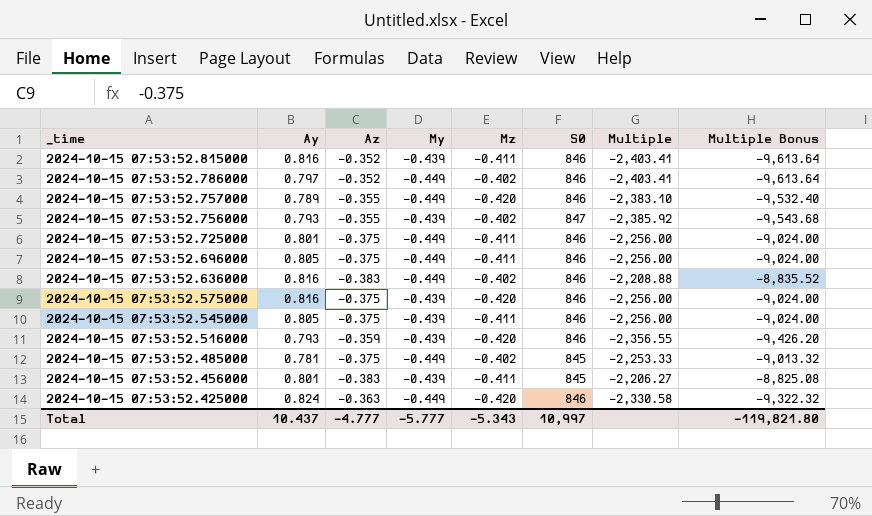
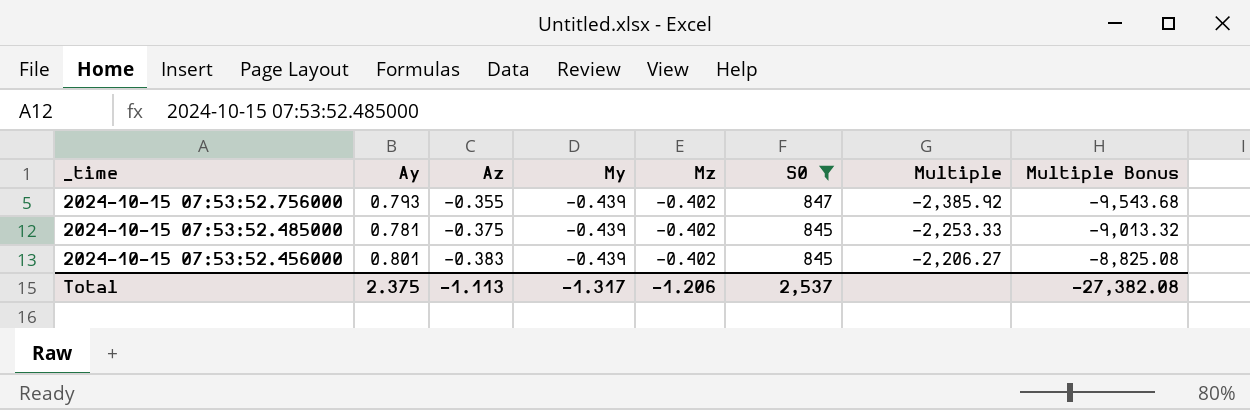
filter: none -> S0 != 846
2024-10-15 07:53:52.485000 | My: -0.449 -> -0.439
2024-10-15 07:53:52.456000 | Mz: -0.411 -> -0.402
Total | Ay: 10.437 -> 2.375
Total | Az: -4.777 -> -1.113
Total | My: -5.777 -> -1.317
Total | Mz: -5.343 -> -1.206
Total | S0: 10,997 -> 2,537
Total | Multiple Bonus: -119,821.80 -> -27,382.08

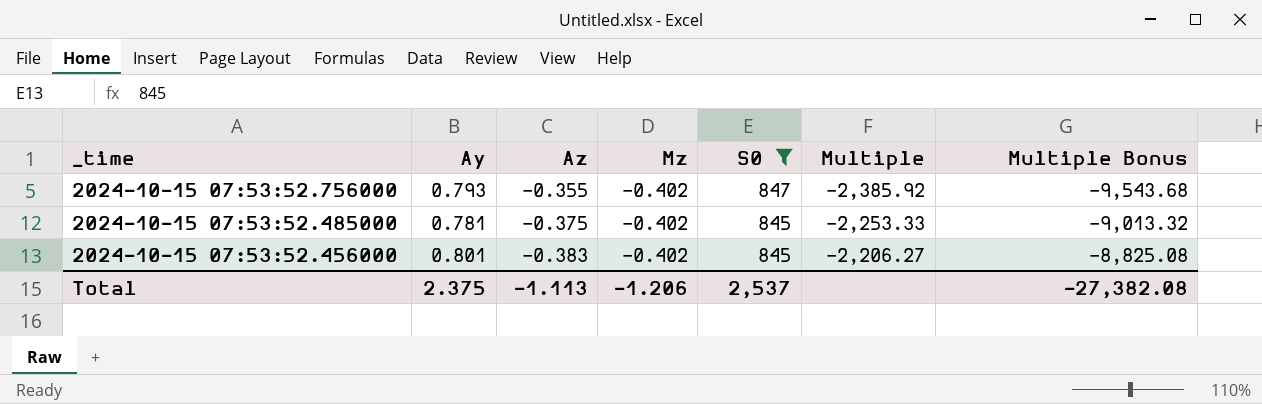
column My | position: 4 -> none

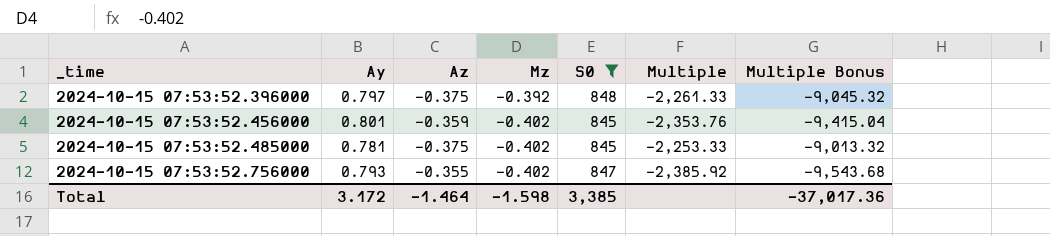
row order: _time descending -> _time ascending
row 2024-10-15 07:53:52.396000: none -> 0.797 | -0.375 | -0.392 | 848 | -2,261.33 | -9,045.32
2024-10-15 07:53:52.456000 | Az: -0.383 -> -0.359
2024-10-15 07:53:52.456000 | Multiple: -2,206.27 -> -2,353.76
2024-10-15 07:53:52.456000 | Multiple Bonus: -8,825.08 -> -9,415.04
Total | Ay: 2.375 -> 3.172
Total | Az: -1.113 -> -1.464
Total | Mz: -1.206 -> -1.598
Total | S0: 2,537 -> 3,385
Total | Multiple Bonus: -27,382.08 -> -37,017.36

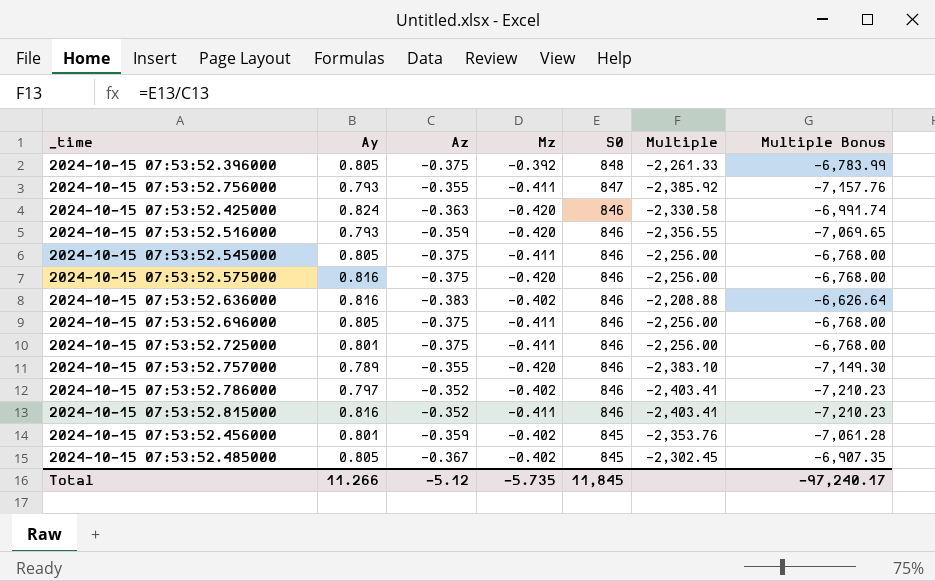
filter: S0 != 846 -> none
row order: _time ascending -> S0 descending
column Multiple Bonus | formula: [Multiple] * 4 -> [Multiple] * 3
2024-10-15 07:53:52.396000 | Ay: 0.797 -> 0.805
2024-10-15 07:53:52.756000 | Mz: -0.402 -> -0.411
2024-10-15 07:53:52.485000 | Ay: 0.781 -> 0.805
2024-10-15 07:53:52.485000 | Az: -0.375 -> -0.367
2024-10-15 07:53:52.485000 | Multiple: -2,253.33 -> -2,302.45
Total | Ay: 3.172 -> 11.266
Total | Az: -1.464 -> -5.12
Total | Mz: -1.598 -> -5.735
Total | S0: 3,385 -> 11,845
Total | Multiple Bonus: -37,017.36 -> -97,240.17

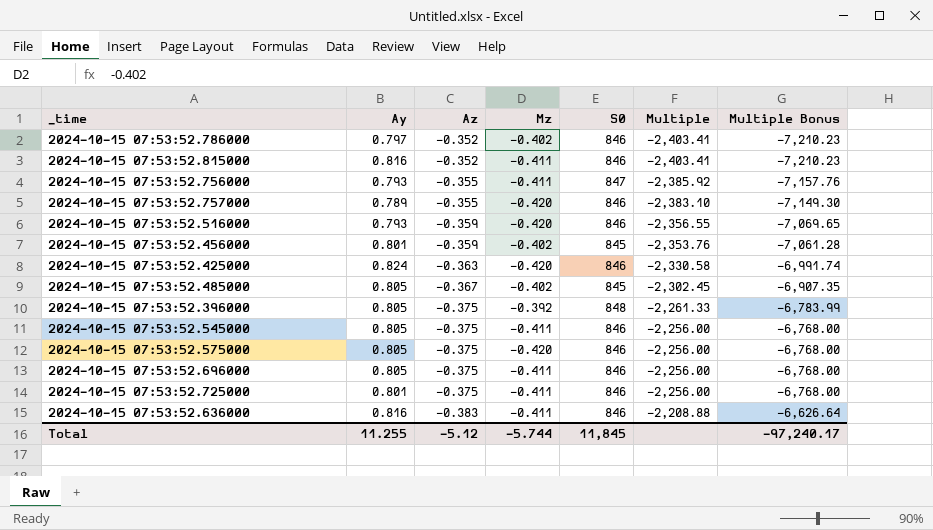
row order: S0 descending -> Az descending
2024-10-15 07:53:52.575000 | Ay: 0.816 -> 0.805
2024-10-15 07:53:52.636000 | Mz: -0.402 -> -0.411
Total | Ay: 11.266 -> 11.255
Total | Mz: -5.735 -> -5.744

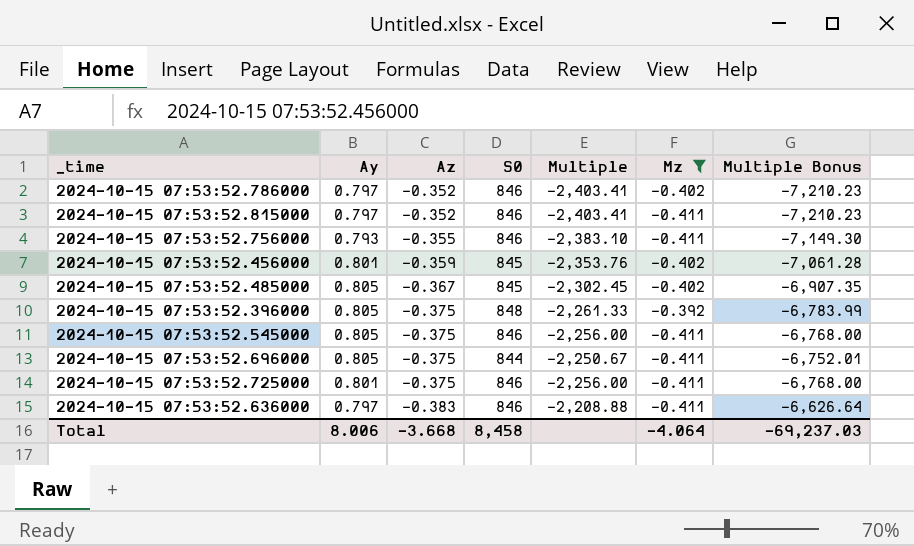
filter: none -> Mz != -0.420
column Mz | position: 4 -> 6
2024-10-15 07:53:52.815000 | Ay: 0.816 -> 0.797
2024-10-15 07:53:52.756000 | S0: 847 -> 846
2024-10-15 07:53:52.756000 | Multiple: -2,385.92 -> -2,383.10
2024-10-15 07:53:52.756000 | Multiple Bonus: -7,157.76 -> -7,149.30
2024-10-15 07:53:52.696000 | S0: 846 -> 844
2024-10-15 07:53:52.696000 | Multiple: -2,256.00 -> -2,250.67
2024-10-15 07:53:52.696000 | Multiple Bonus: -6,768.00 -> -6,752.01
2024-10-15 07:53:52.636000 | Ay: 0.816 -> 0.797
Total | Ay: 11.255 -> 8.006
Total | Az: -5.12 -> -3.668
Total | S0: 11,845 -> 8,458
Total | Mz: -5.744 -> -4.064
Total | Multiple Bonus: -97,240.17 -> -69,237.03

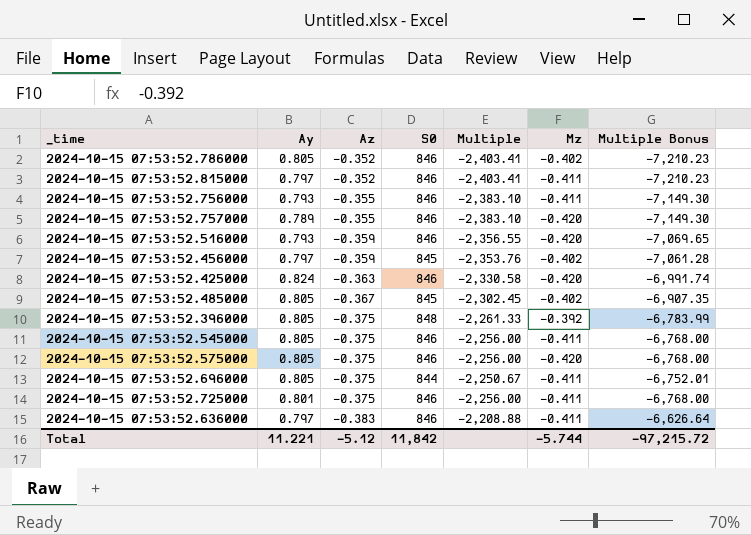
filter: Mz != -0.420 -> none
2024-10-15 07:53:52.786000 | Ay: 0.797 -> 0.805
2024-10-15 07:53:52.456000 | Ay: 0.801 -> 0.797
Total | Ay: 8.006 -> 11.221
Total | Az: -3.668 -> -5.12
Total | S0: 8,458 -> 11,842
Total | Mz: -4.064 -> -5.744
Total | Multiple Bonus: -69,237.03 -> -97,215.72

